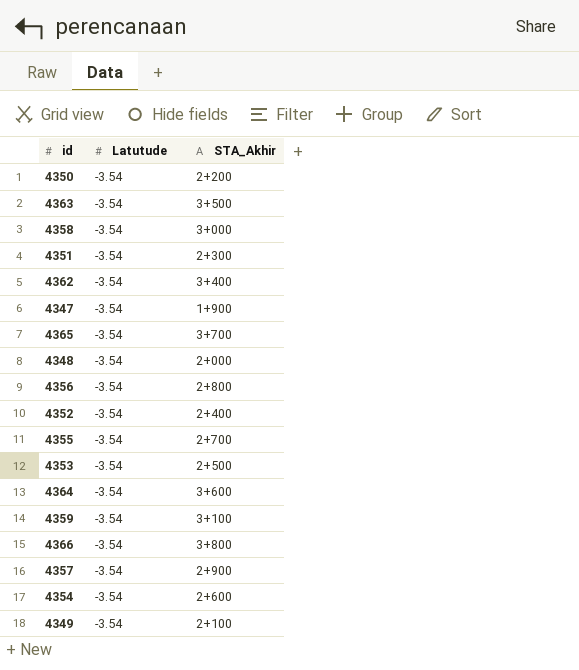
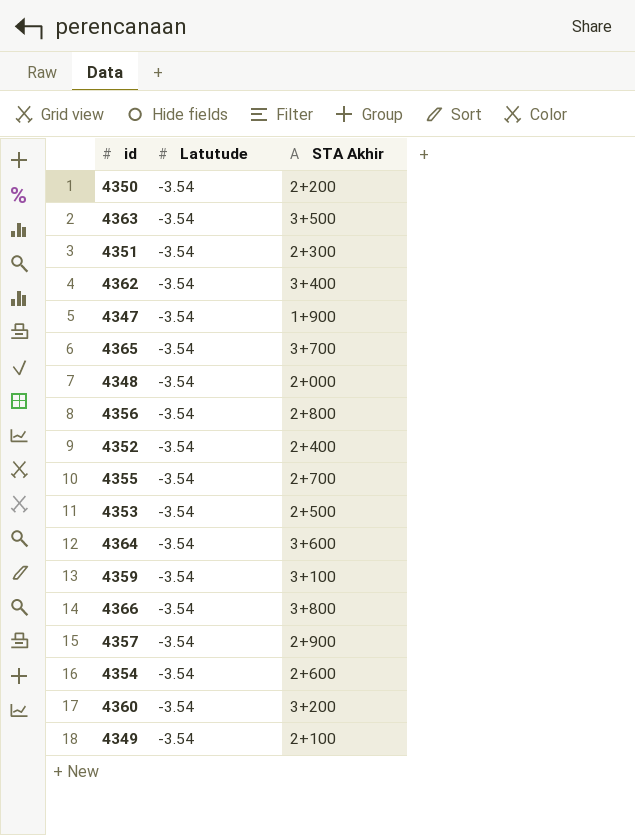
column name: STA_Akhir -> STA Akhir
row 4358: -3.54 | 3+000 -> none
row 4360: none -> -3.54 | 3+200

